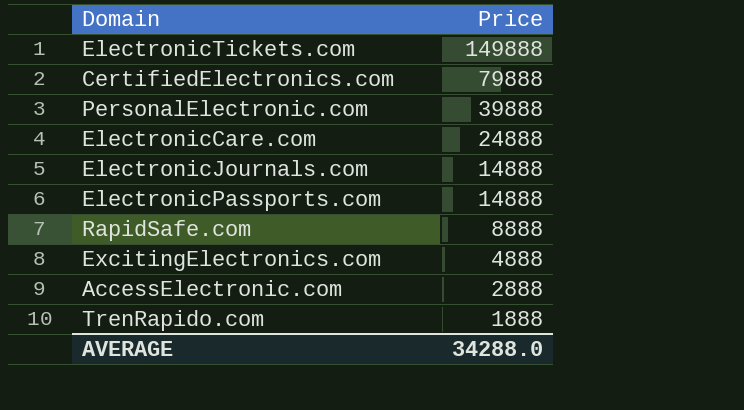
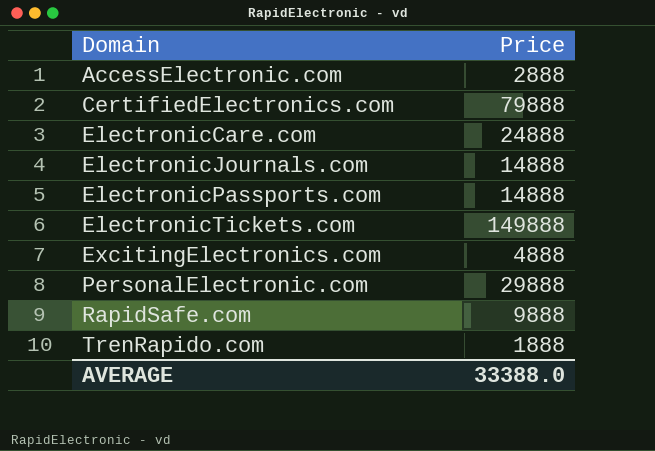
row order: Price descending -> Domain ascending
PersonalElectronic.com | Price: 39888 -> 29888
RapidSafe.com | Price: 8888 -> 9888
AVERAGE | Price: 34288.0 -> 33388.0

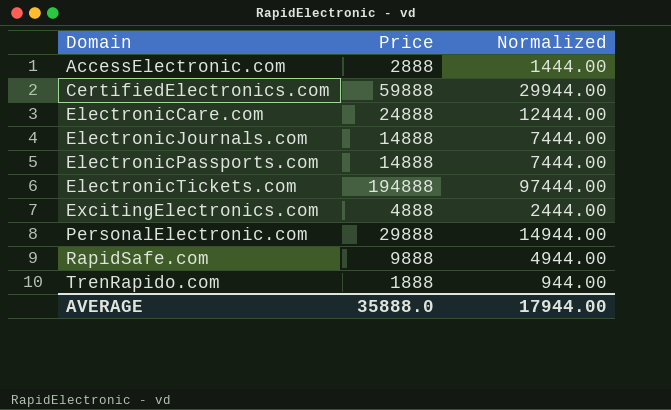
column Normalized | formula: none -> [Price] * 0.5
CertifiedElectronics.com | Price: 79888 -> 59888
ElectronicTickets.com | Price: 149888 -> 194888
AVERAGE | Price: 33388.0 -> 35888.0

